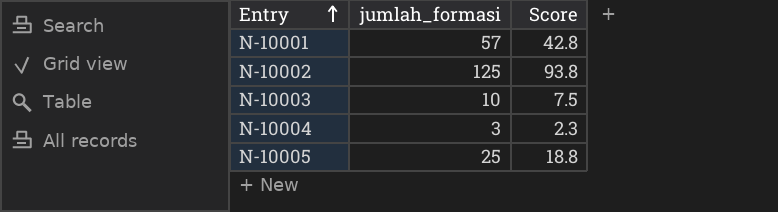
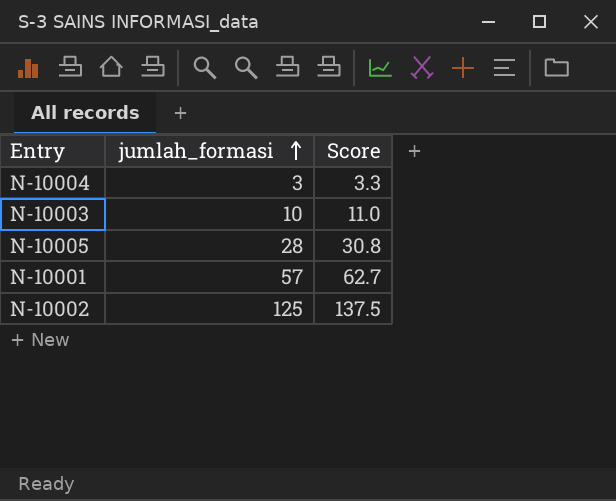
row order: Entry ascending -> jumlah_formasi ascending
column Score | formula: [jumlah_formasi] * 0.75 -> [jumlah_formasi] * 1.1
N-10005 | jumlah_formasi: 25 -> 28

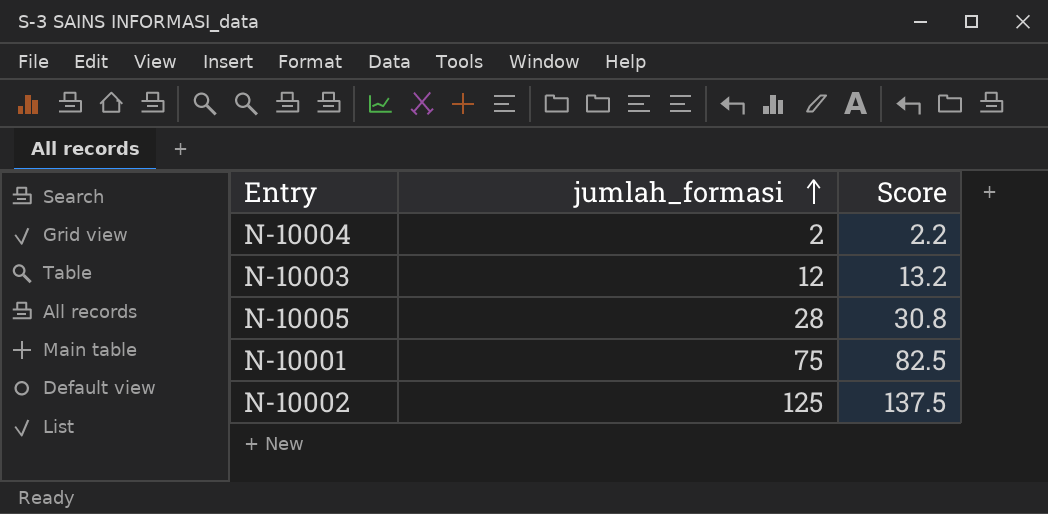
N-10004 | jumlah_formasi: 3 -> 2
N-10004 | Score: 3.3 -> 2.2
N-10003 | jumlah_formasi: 10 -> 12
N-10003 | Score: 11.0 -> 13.2
N-10001 | jumlah_formasi: 57 -> 75
N-10001 | Score: 62.7 -> 82.5

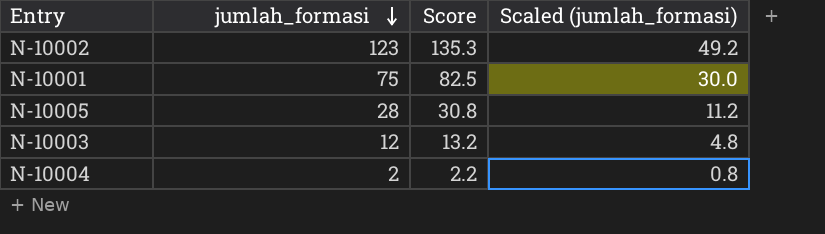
row order: jumlah_formasi ascending -> jumlah_formasi descending
column Scaled (jumlah_formasi) | formula: none -> [jumlah_formasi] * 0.4
N-10002 | jumlah_formasi: 125 -> 123
N-10002 | Score: 137.5 -> 135.3

